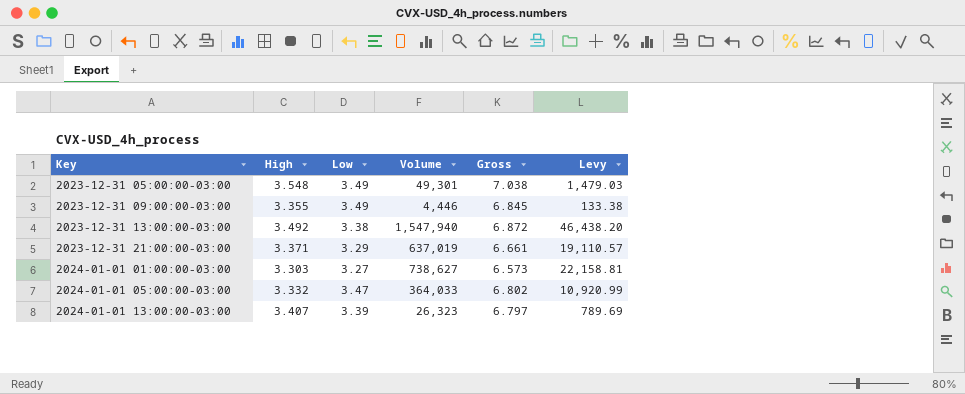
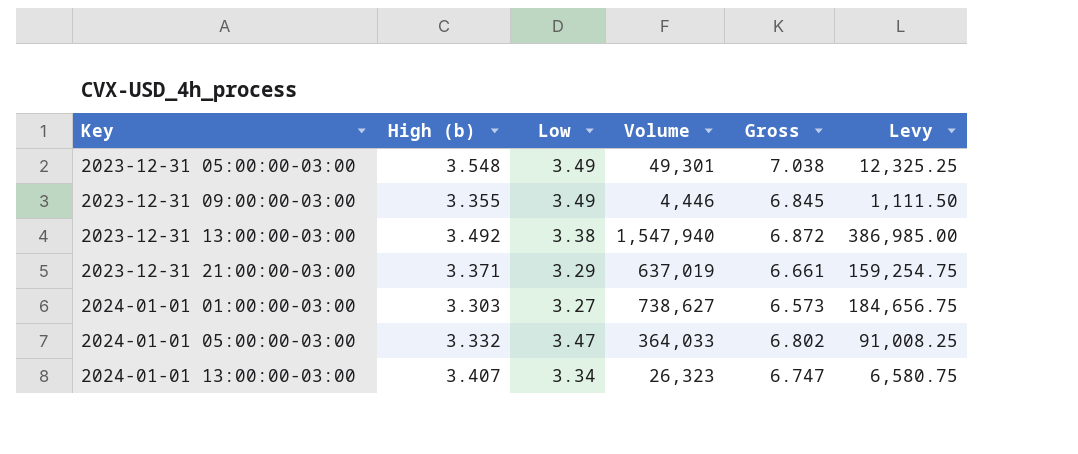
column name: High -> High (b)
column Levy | formula: [Volume] * 0.03 -> [Volume] * 0.25
2024-01-01 13:00:00-03:00 | Low: 3.39 -> 3.34
2024-01-01 13:00:00-03:00 | Gross: 6.797 -> 6.747

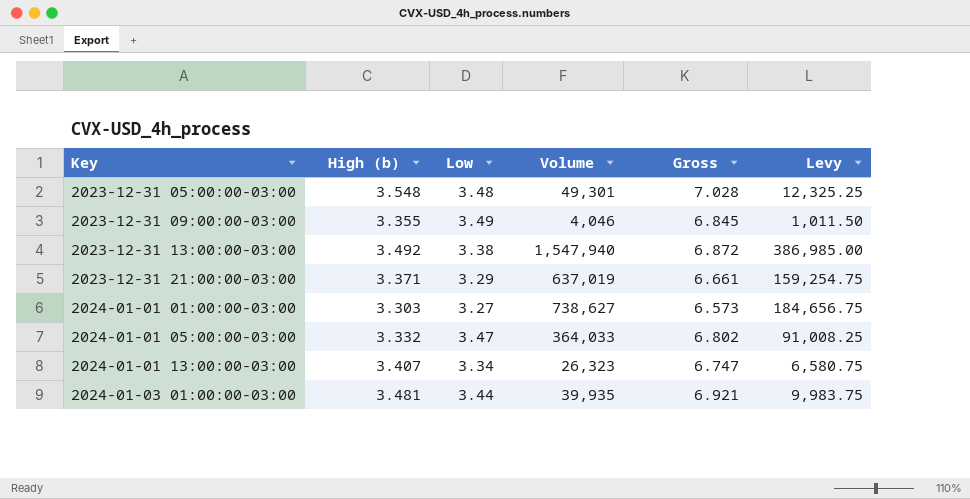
2023-12-31 05:00:00-03:00 | Low: 3.49 -> 3.48
2023-12-31 05:00:00-03:00 | Gross: 7.038 -> 7.028
2023-12-31 09:00:00-03:00 | Volume: 4,446 -> 4,046
2023-12-31 09:00:00-03:00 | Levy: 1,111.50 -> 1,011.50
row 2024-01-03 01:00:00-03:00: none -> 3.481 | 3.44 | 39,935 | 6.921 | 9,983.75

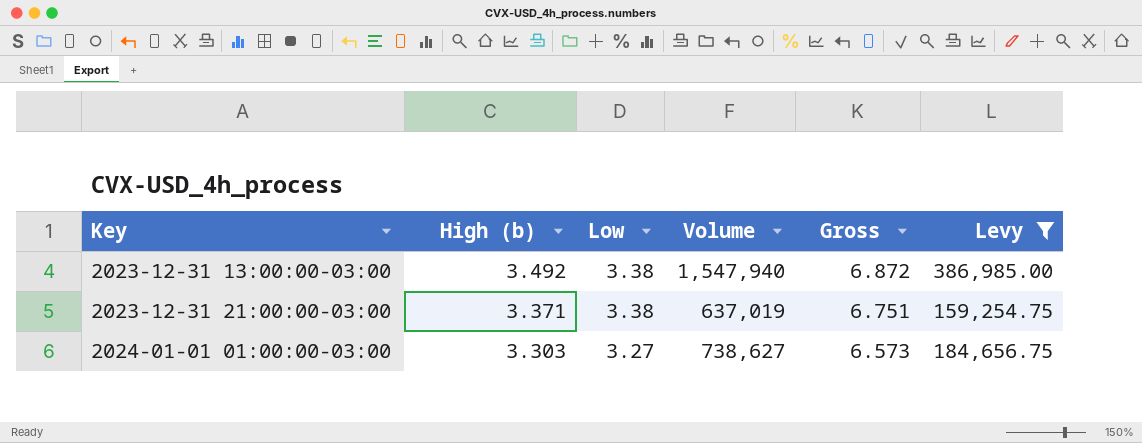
filter: none -> Levy >= 159,254.75
2023-12-31 21:00:00-03:00 | Low: 3.29 -> 3.38
2023-12-31 21:00:00-03:00 | Gross: 6.661 -> 6.751

